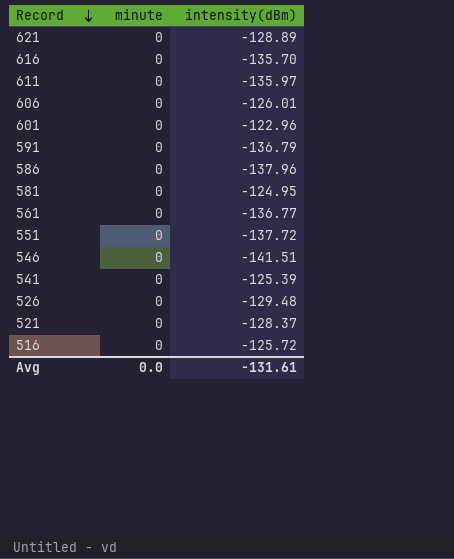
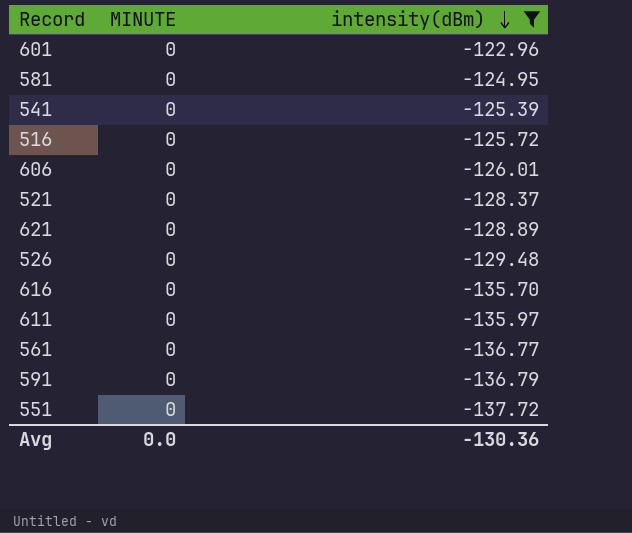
filter: none -> intensity(dBm) >= -137.72
row order: Record descending -> intensity(dBm) descending
column name: minute -> MINUTE
Avg | intensity(dBm): -131.61 -> -130.36

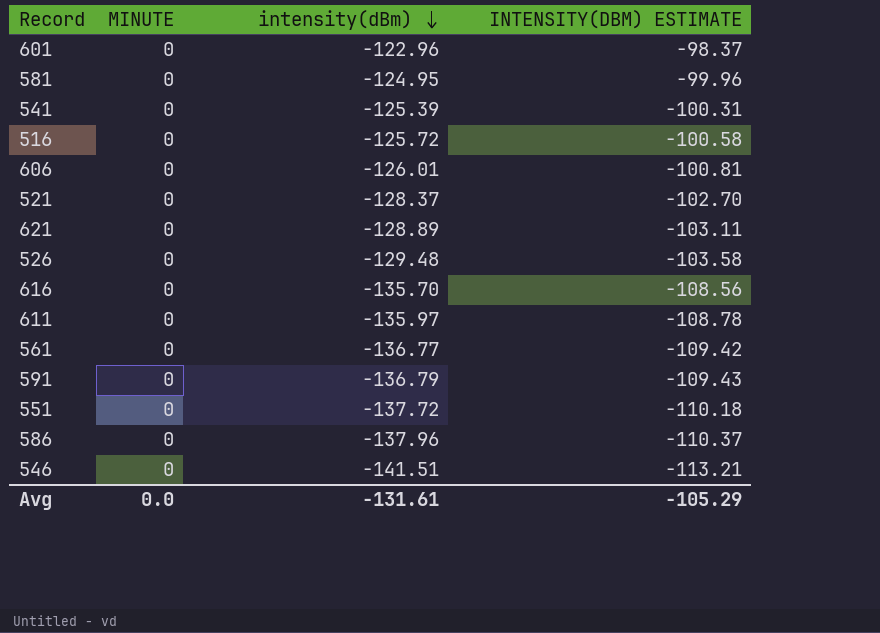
filter: intensity(dBm) >= -137.72 -> none
column INTENSITY(DBM) ESTIMATE | formula: none -> [intensity(dBm)] * 0.8
Avg | intensity(dBm): -130.36 -> -131.61

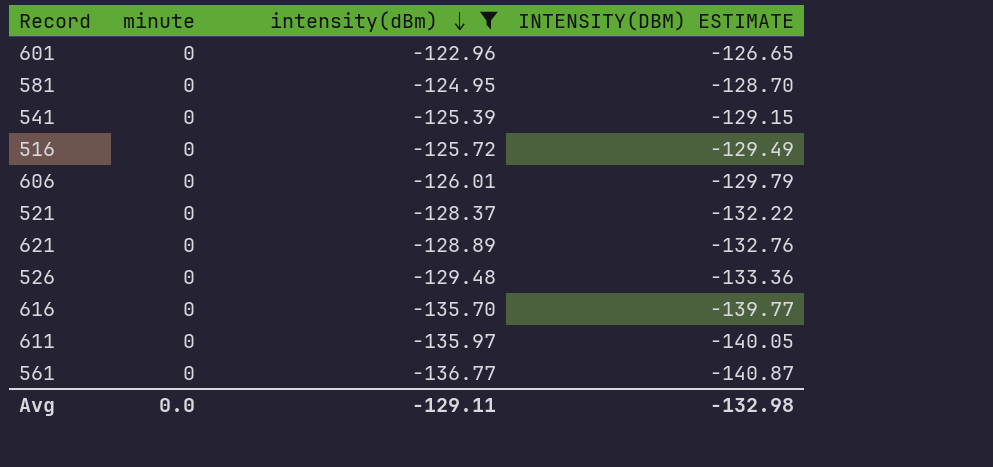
filter: none -> intensity(dBm) >= -136.77
column name: MINUTE -> minute
column INTENSITY(DBM) ESTIMATE | formula: [intensity(dBm)] * 0.8 -> [intensity(dBm)] * 1.03
Avg | intensity(dBm): -131.61 -> -129.11
Avg | INTENSITY(DBM) ESTIMATE: -105.29 -> -132.98

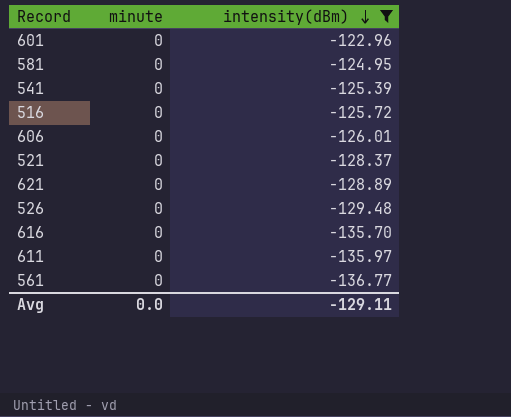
column INTENSITY(DBM) ESTIMATE | formula: [intensity(dBm)] * 1.03 -> none

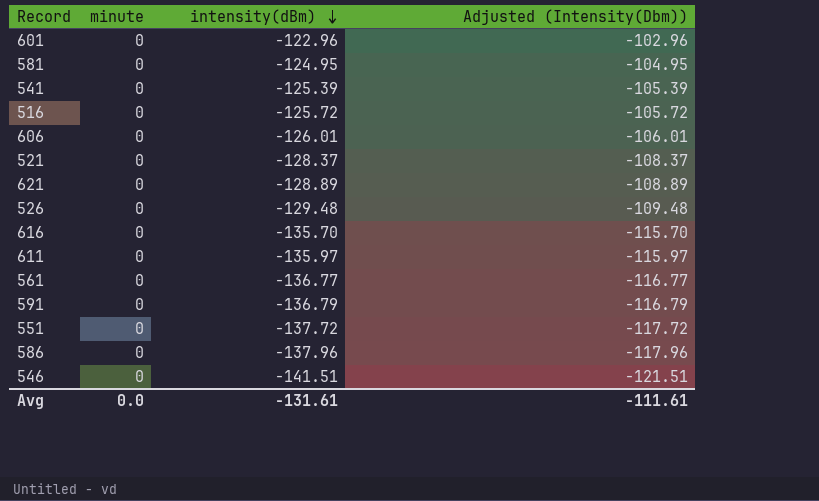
filter: intensity(dBm) >= -136.77 -> none
column Adjusted (Intensity(Dbm)) | formula: none -> [intensity(dBm)] + 20
Avg | intensity(dBm): -129.11 -> -131.61

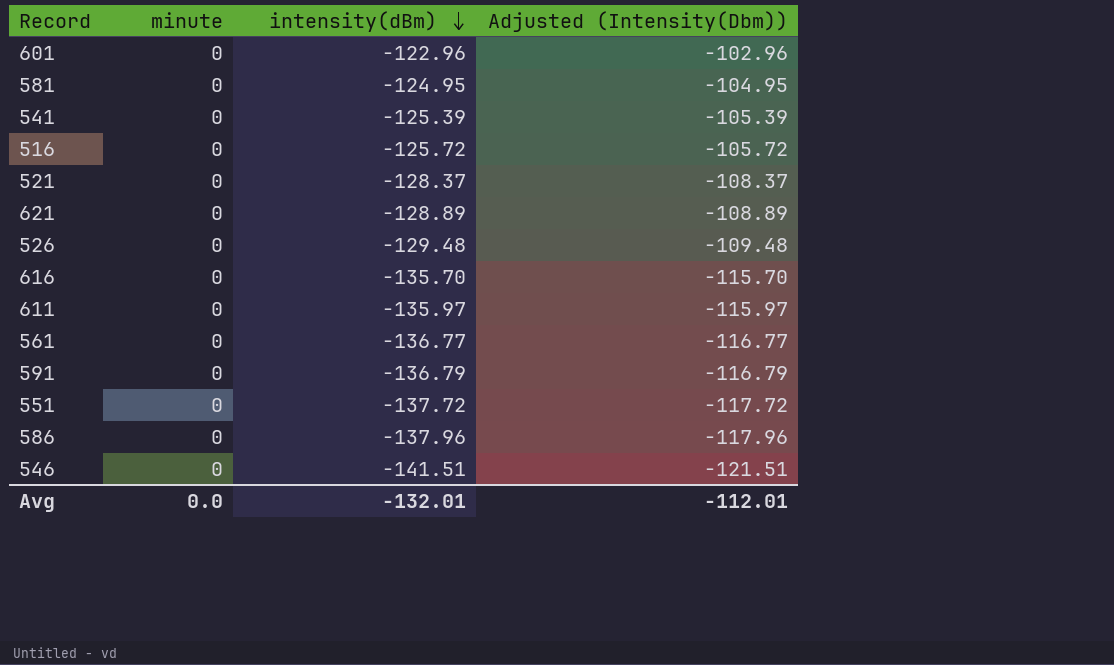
row 606: 0 | -126.01 | -106.01 -> none
Avg | intensity(dBm): -131.61 -> -132.01
Avg | Adjusted (Intensity(Dbm)): -111.61 -> -112.01

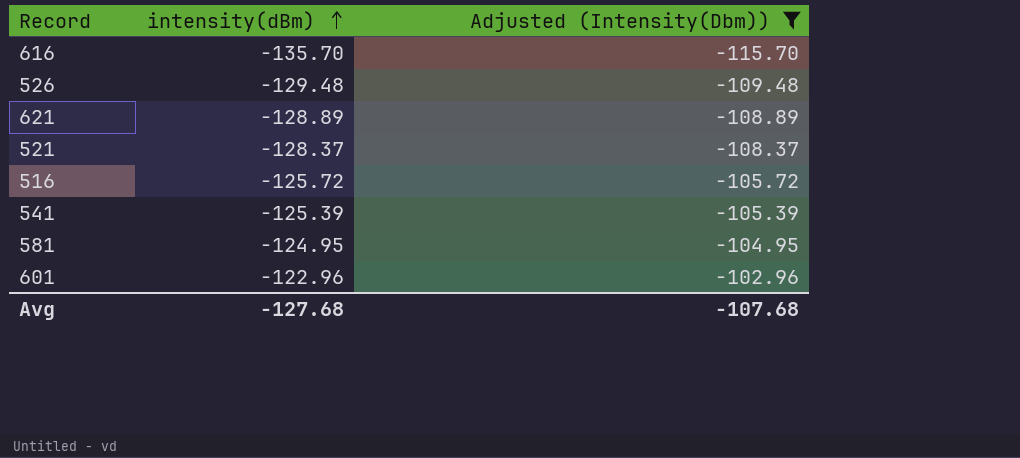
filter: none -> Adjusted (Intensity(Dbm)) >= -115.70
row order: intensity(dBm) descending -> intensity(dBm) ascending
column minute | position: 2 -> none
Avg | intensity(dBm): -132.01 -> -127.68
Avg | Adjusted (Intensity(Dbm)): -112.01 -> -107.68

